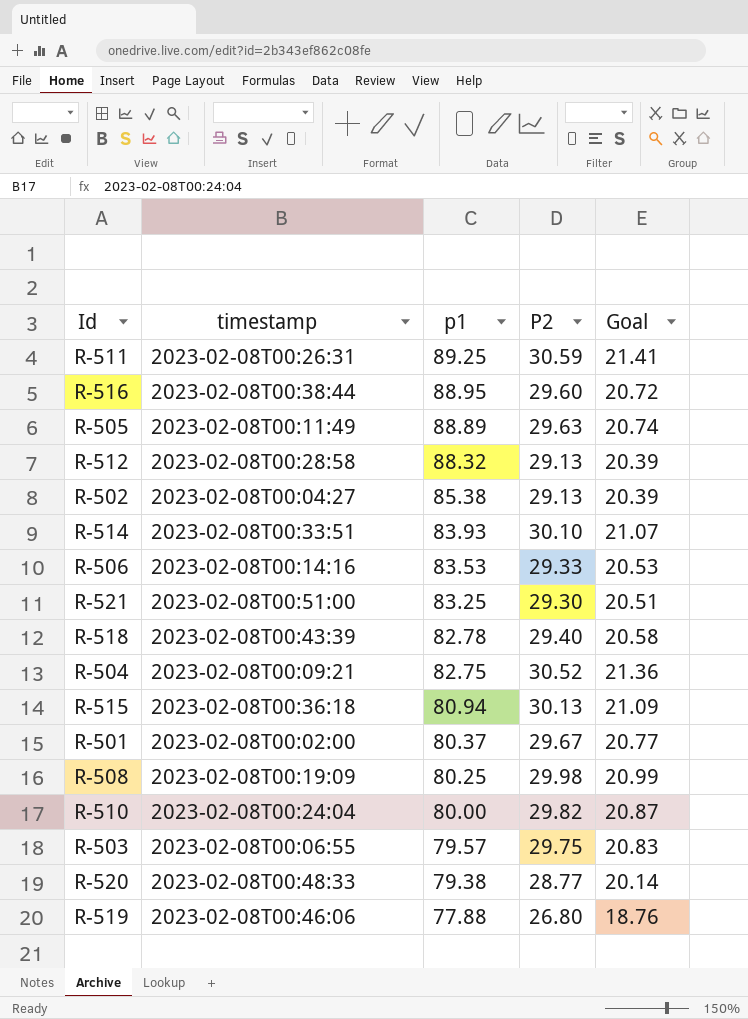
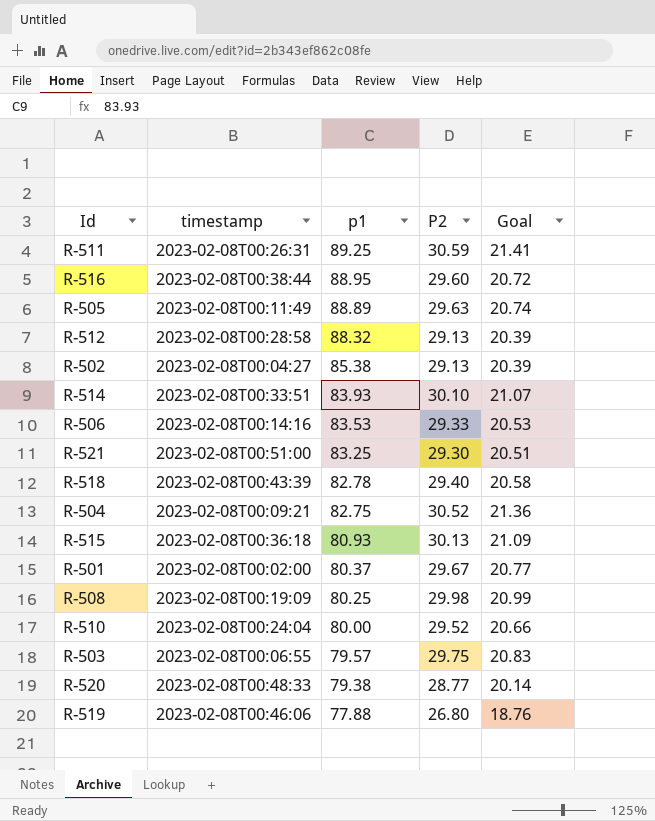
R-515 | p1: 80.94 -> 80.93
R-510 | P2: 29.82 -> 29.52
R-510 | Goal: 20.87 -> 20.66

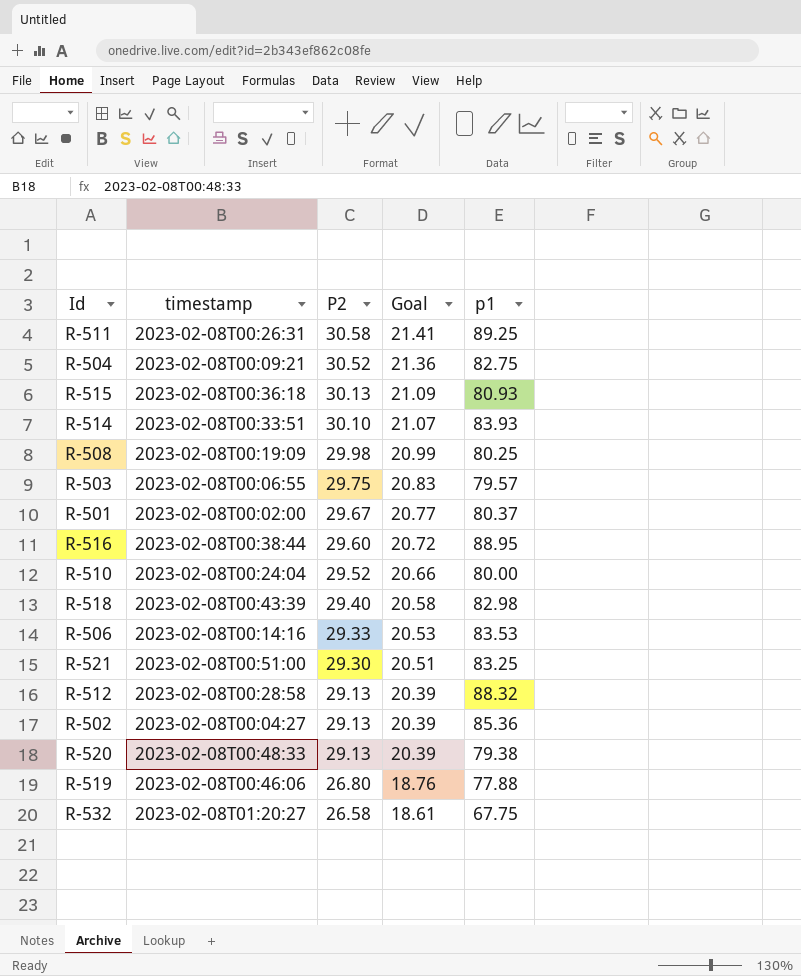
row order: p1 descending -> P2 descending
column p1 | position: 3 -> 5
row R-505: 2023-02-08T00:11:49 | 88.89 | 29.63 | 20.74 -> none
R-511 | P2: 30.59 -> 30.58
R-518 | p1: 82.78 -> 82.98
R-502 | p1: 85.38 -> 85.36
R-520 | P2: 28.77 -> 29.13
R-520 | Goal: 20.14 -> 20.39
row R-532: none -> 2023-02-08T01:20:27 | 26.58 | 18.61 | 67.75

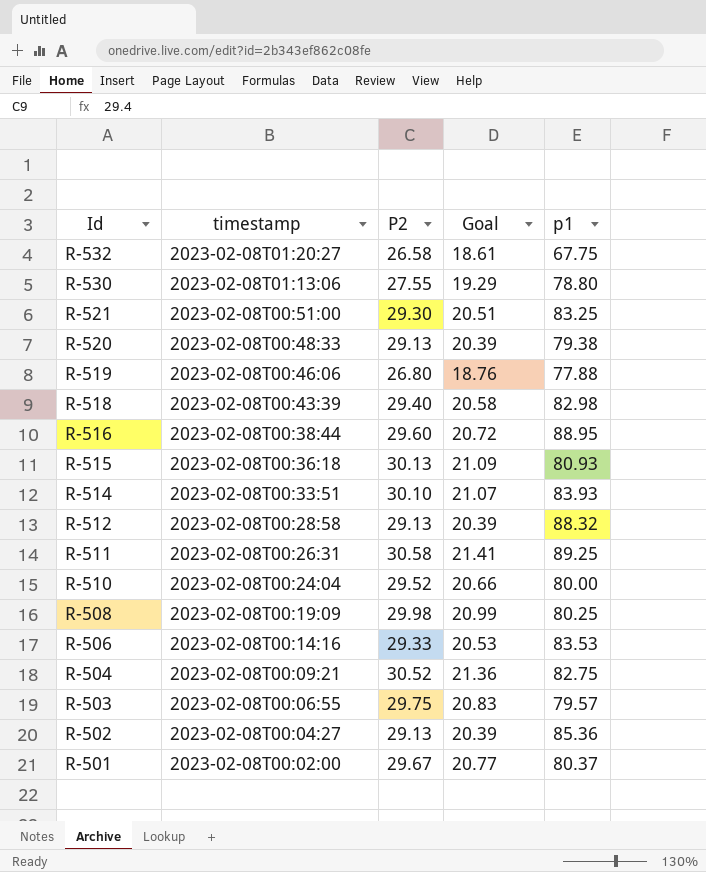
row order: P2 descending -> Id descending
row R-530: none -> 2023-02-08T01:13:06 | 27.55 | 19.29 | 78.80

